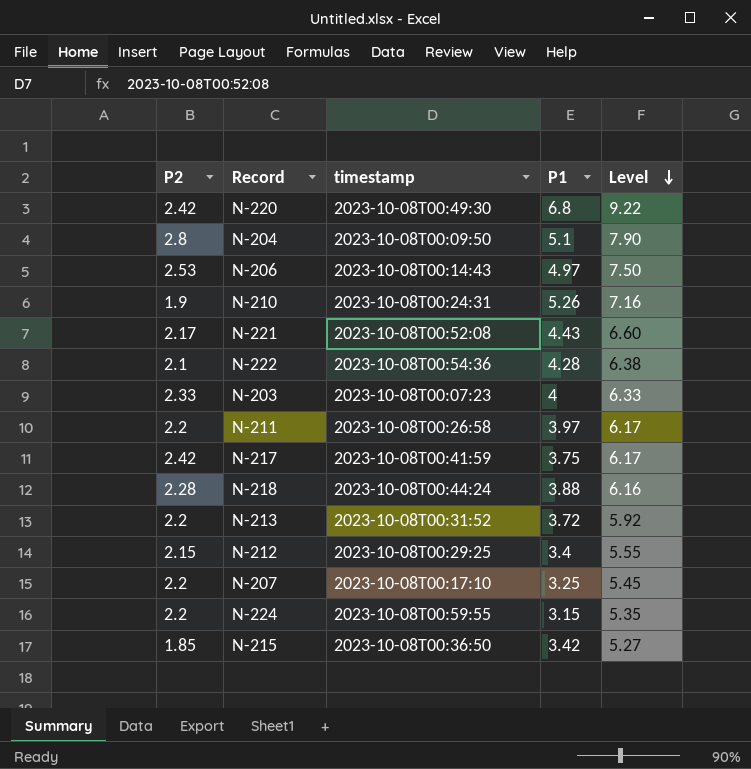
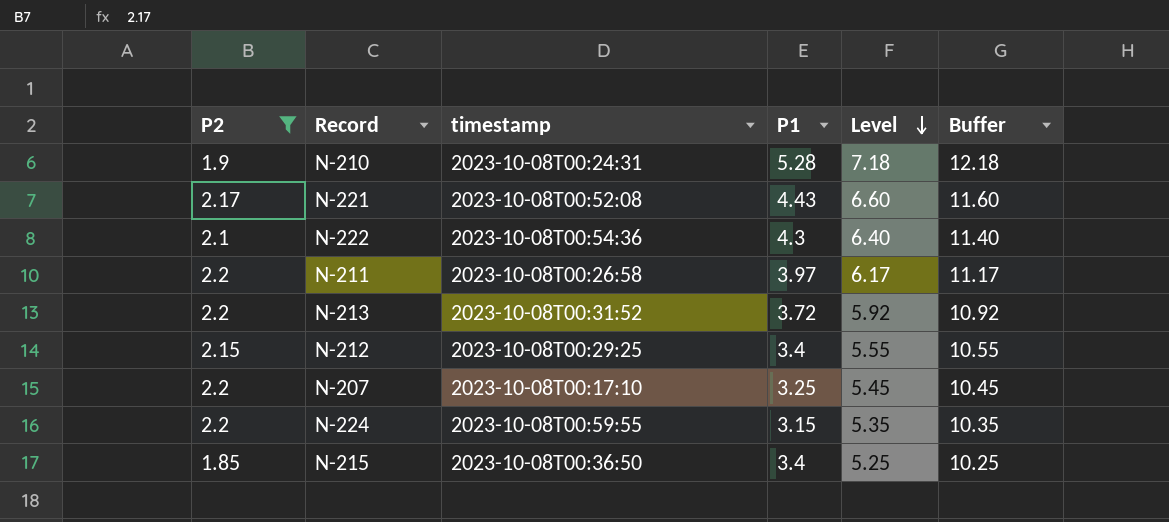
filter: none -> P2 <= 2.2
column Buffer | formula: none -> [Level] + 5
N-210 | P1: 5.26 -> 5.28
N-210 | Level: 7.16 -> 7.18
N-222 | P1: 4.28 -> 4.3
N-222 | Level: 6.38 -> 6.40
N-215 | P1: 3.42 -> 3.4
N-215 | Level: 5.27 -> 5.25

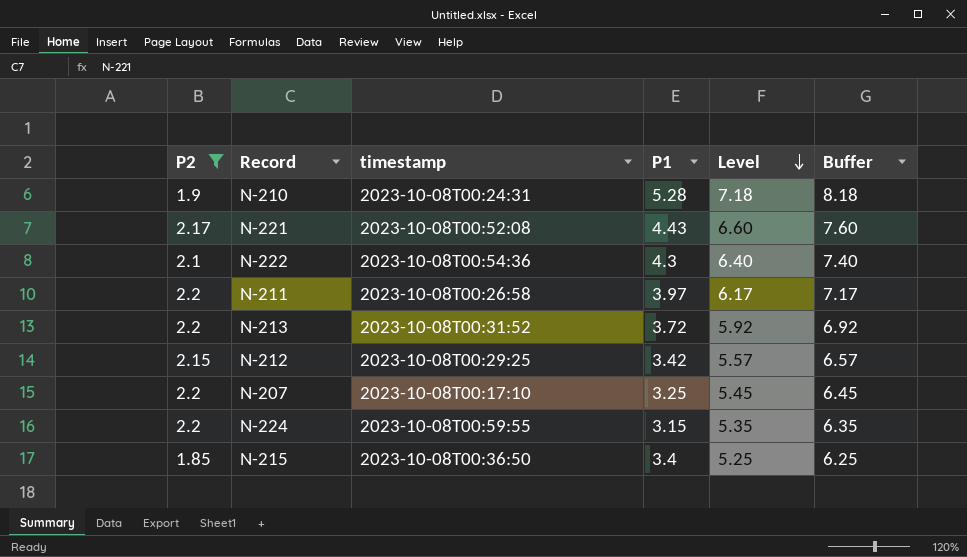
column Buffer | formula: [Level] + 5 -> [Level] + 1
N-212 | P1: 3.4 -> 3.42
N-212 | Level: 5.55 -> 5.57

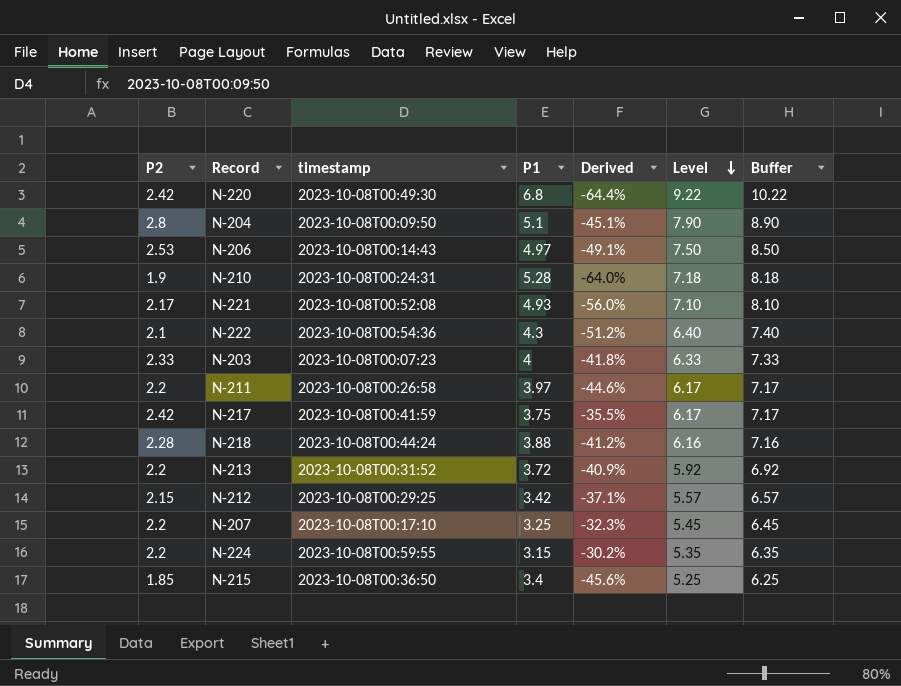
filter: P2 <= 2.2 -> none
column Derived | formula: none -> ([P2] - [P1]) / [P1]
N-221 | P1: 4.43 -> 4.93
N-221 | Level: 6.60 -> 7.10
N-221 | Buffer: 7.60 -> 8.10

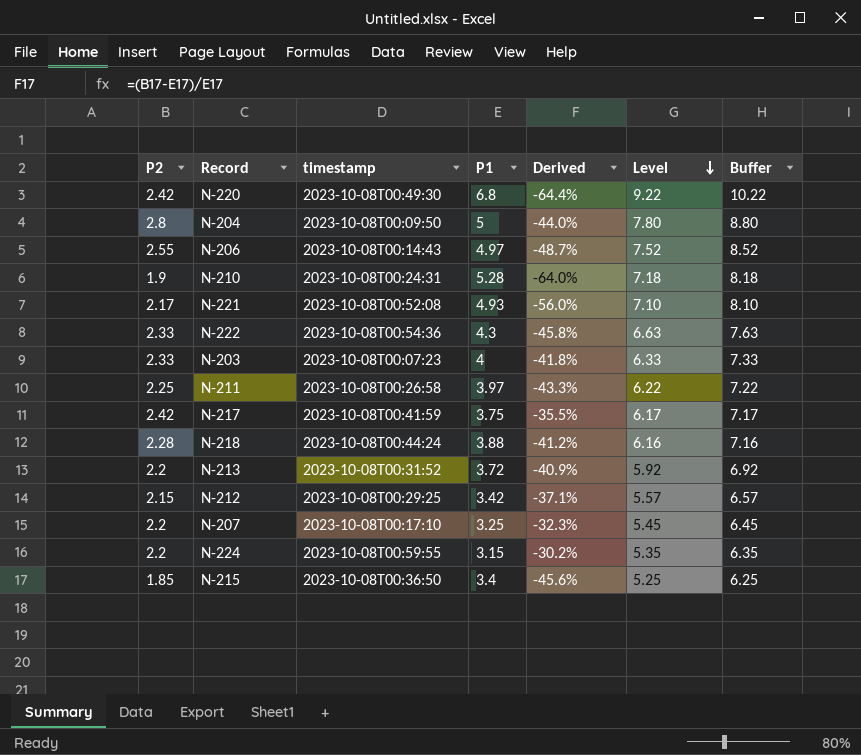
N-204 | P1: 5.1 -> 5
N-204 | Derived: -45.1% -> -44.0%
N-204 | Level: 7.90 -> 7.80
N-204 | Buffer: 8.90 -> 8.80
N-206 | P2: 2.53 -> 2.55
N-206 | Derived: -49.1% -> -48.7%
N-206 | Level: 7.50 -> 7.52
N-206 | Buffer: 8.50 -> 8.52
N-222 | P2: 2.1 -> 2.33
N-222 | Derived: -51.2% -> -45.8%
N-222 | Level: 6.40 -> 6.63
N-222 | Buffer: 7.40 -> 7.63
N-211 | P2: 2.2 -> 2.25
N-211 | Derived: -44.6% -> -43.3%
N-211 | Level: 6.17 -> 6.22
N-211 | Buffer: 7.17 -> 7.22

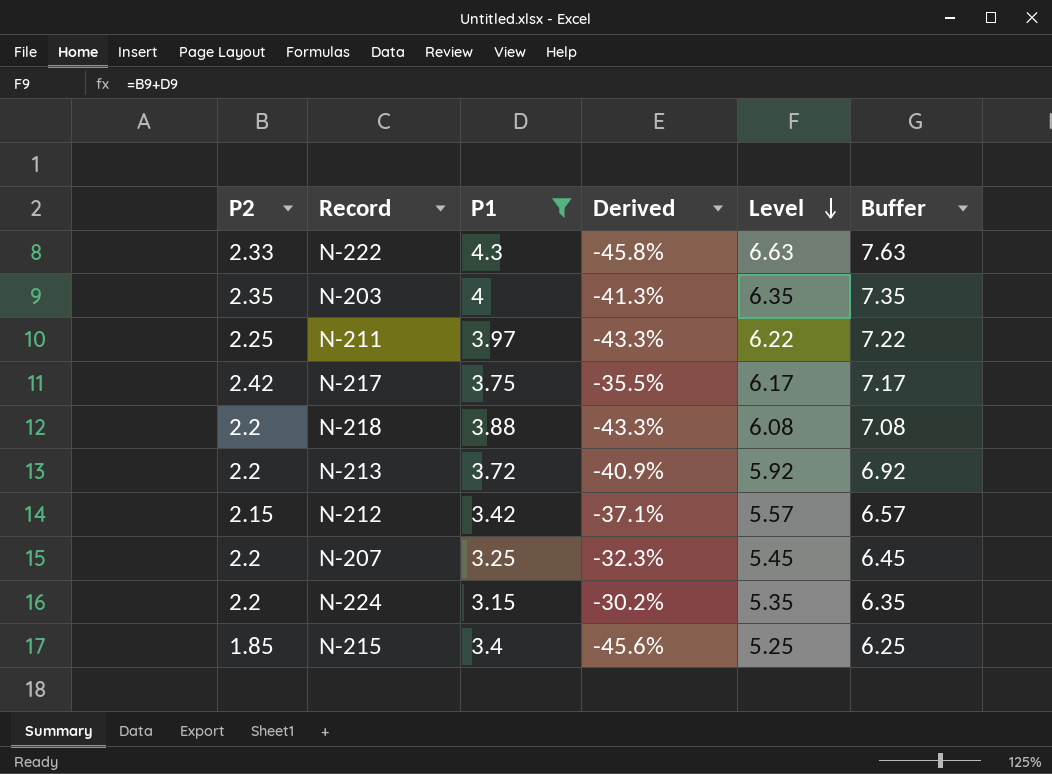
filter: none -> P1 <= 4.3
column timestamp | position: 3 -> none
N-203 | P2: 2.33 -> 2.35
N-203 | Derived: -41.8% -> -41.3%
N-203 | Level: 6.33 -> 6.35
N-203 | Buffer: 7.33 -> 7.35
N-218 | P2: 2.28 -> 2.2
N-218 | Derived: -41.2% -> -43.3%
N-218 | Level: 6.16 -> 6.08
N-218 | Buffer: 7.16 -> 7.08

